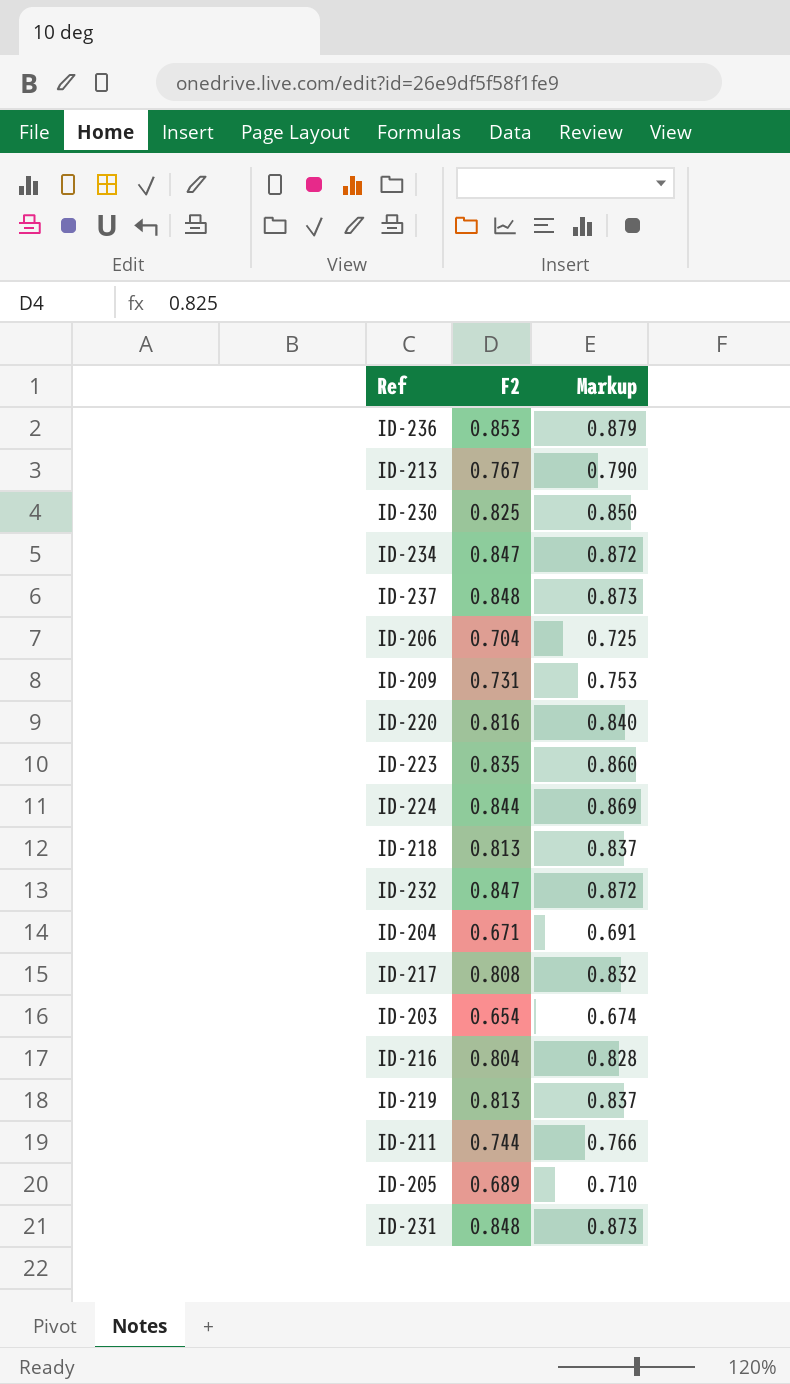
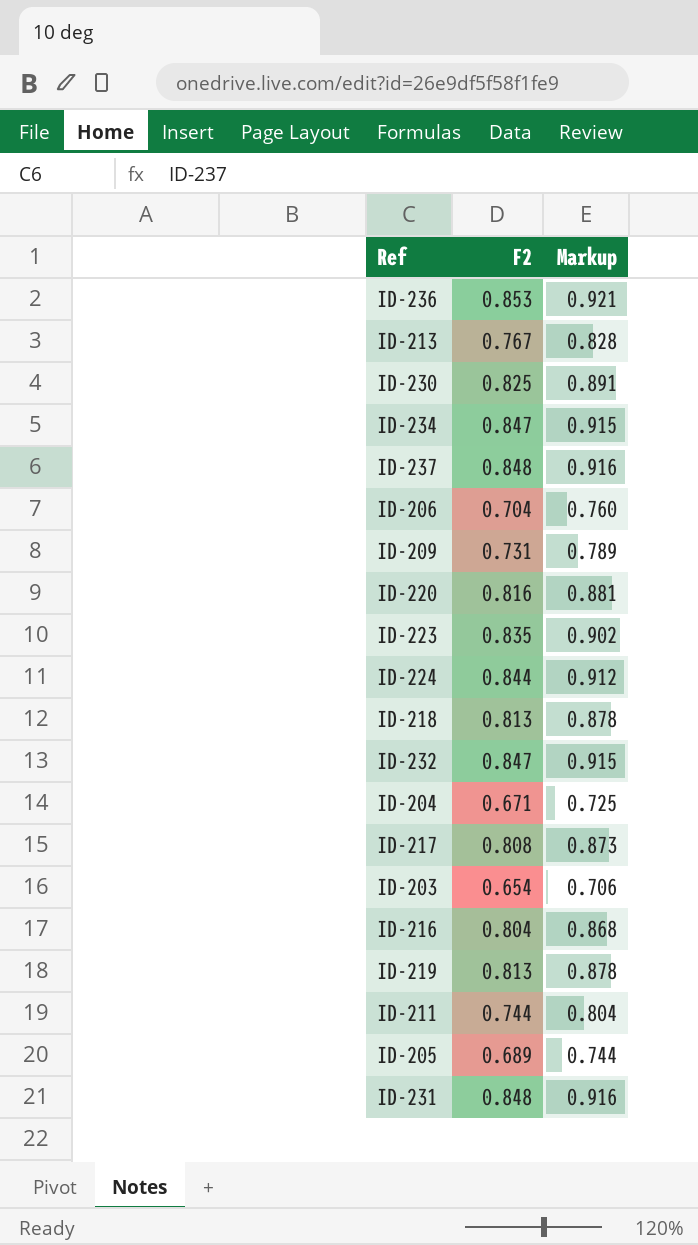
column Markup | formula: [F2] * 1.03 -> [F2] * 1.08

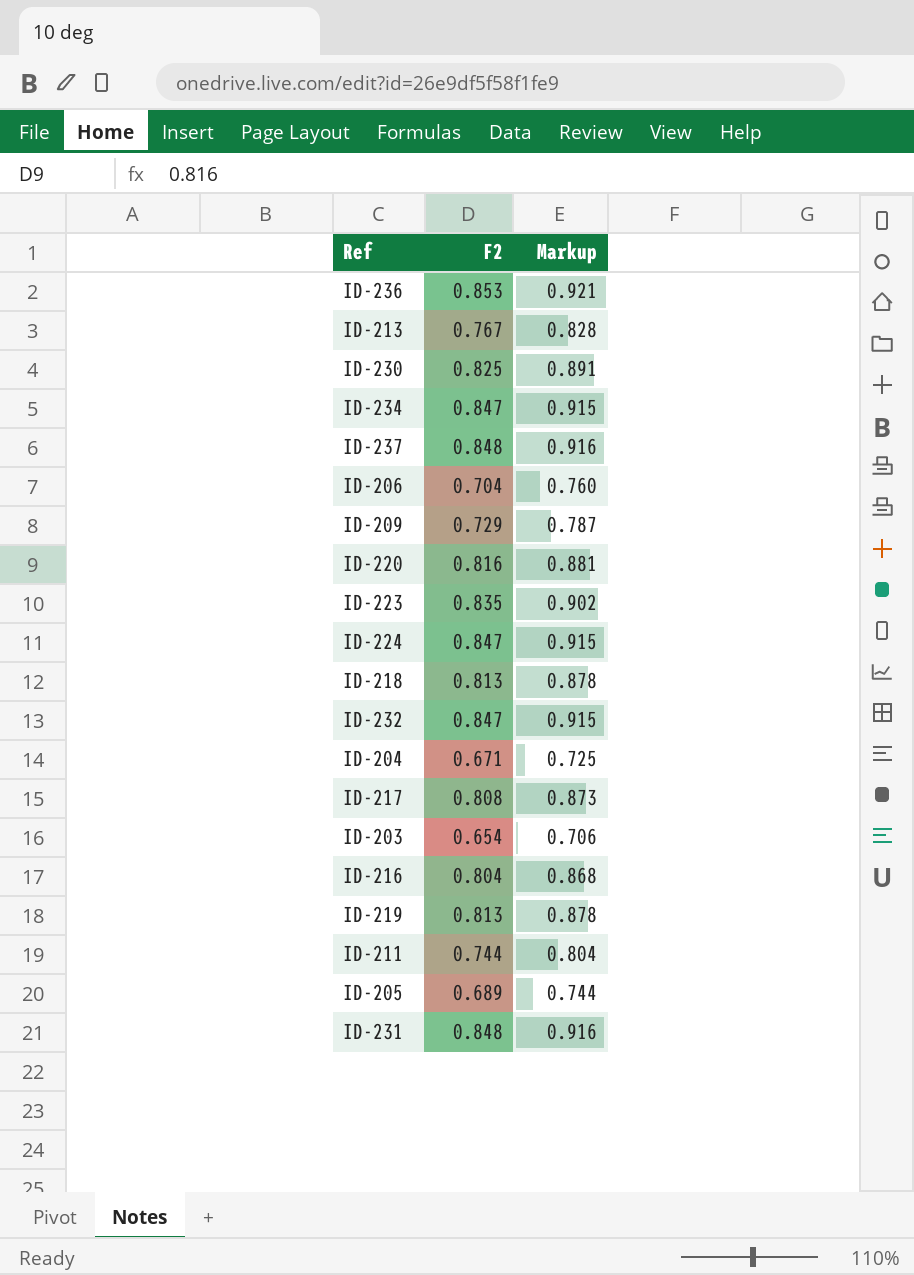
ID-209 | F2: 0.731 -> 0.729
ID-209 | Markup: 0.789 -> 0.787
ID-224 | F2: 0.844 -> 0.847
ID-224 | Markup: 0.912 -> 0.915

